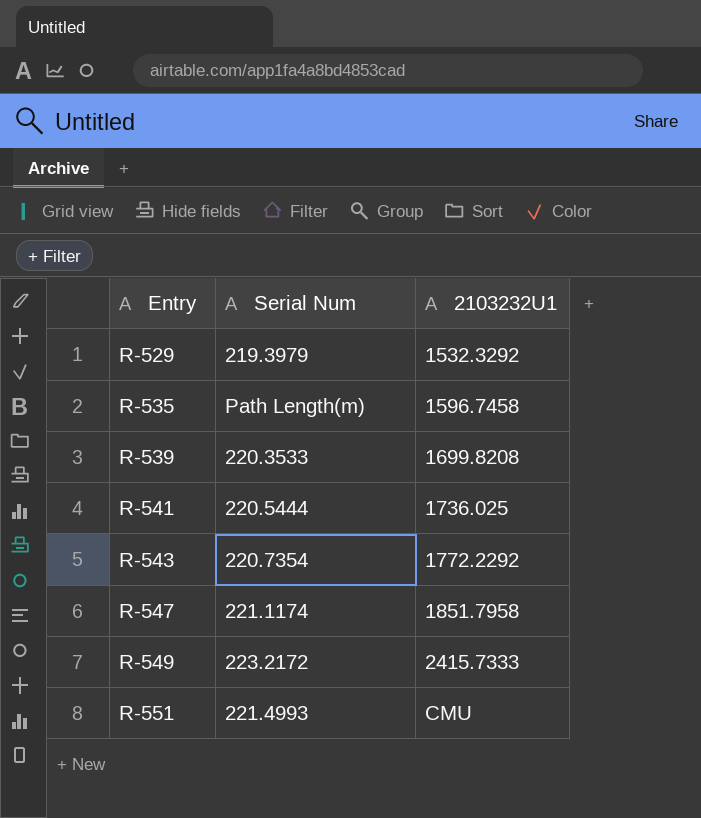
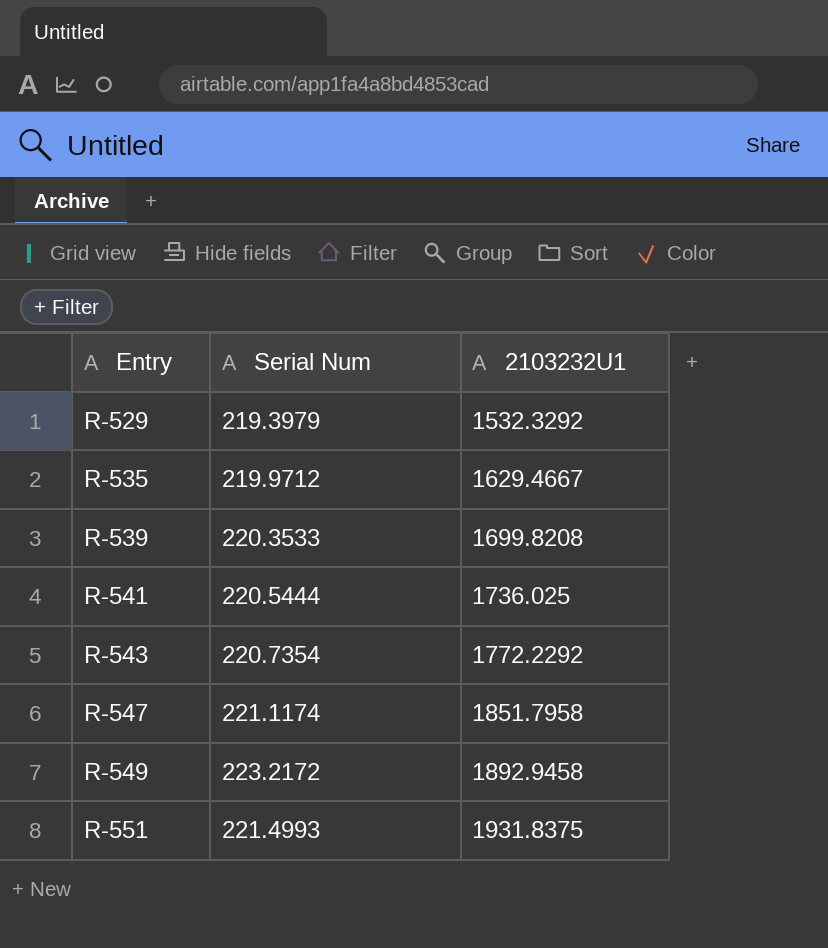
R-535 | Serial Num: Path Length(m) -> 219.9712
R-535 | 2103232U1: 1596.7458 -> 1629.4667
R-549 | 2103232U1: 2415.7333 -> 1892.9458
R-551 | 2103232U1: CMU -> 1931.8375

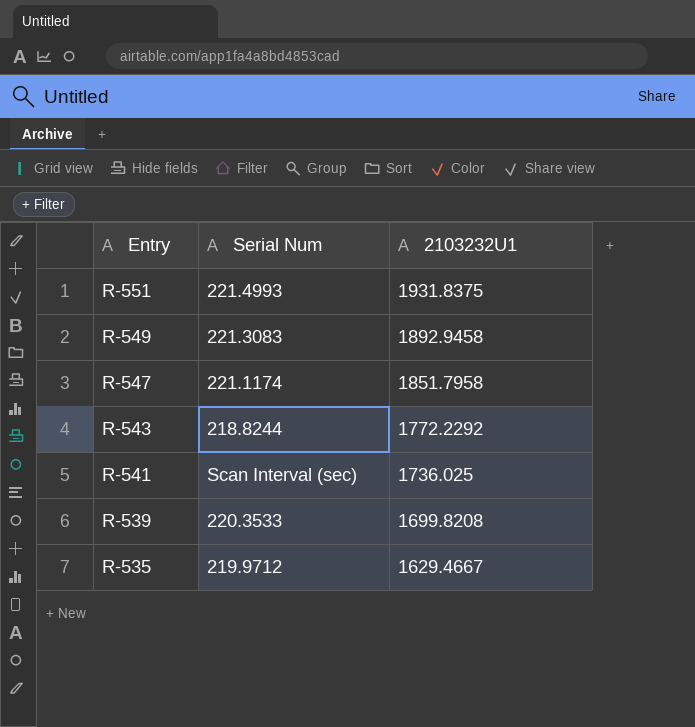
row order: Entry ascending -> Entry descending
row R-529: 219.3979 | 1532.3292 -> none
R-549 | Serial Num: 223.2172 -> 221.3083
R-543 | Serial Num: 220.7354 -> 218.8244
R-541 | Serial Num: 220.5444 -> Scan Interval (sec)

